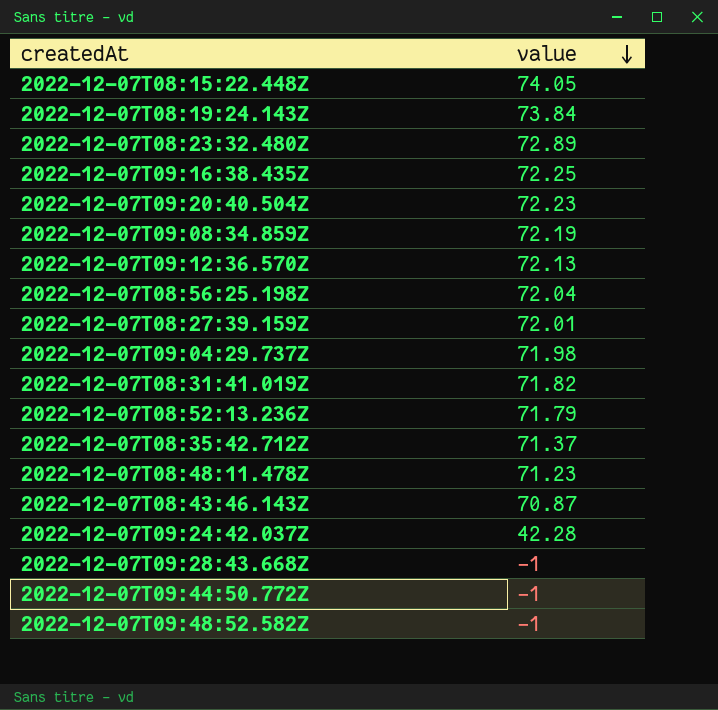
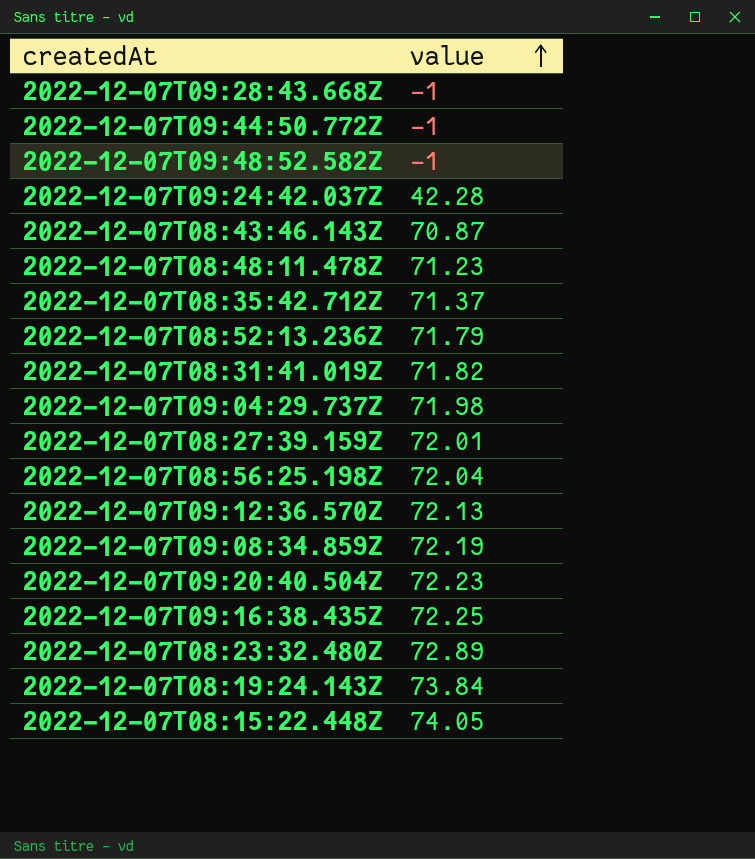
row order: value descending -> value ascending

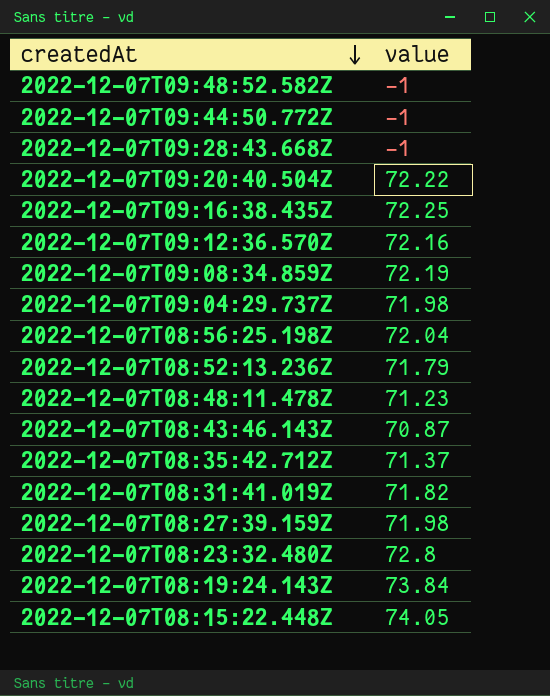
row order: value ascending -> createdAt descending
row 2022-12-07T09:24:42.037Z: 42.28 -> none
2022-12-07T09:20:40.504Z | value: 72.23 -> 72.22
2022-12-07T09:12:36.570Z | value: 72.13 -> 72.16
2022-12-07T08:27:39.159Z | value: 72.01 -> 71.98
2022-12-07T08:23:32.480Z | value: 72.89 -> 72.8

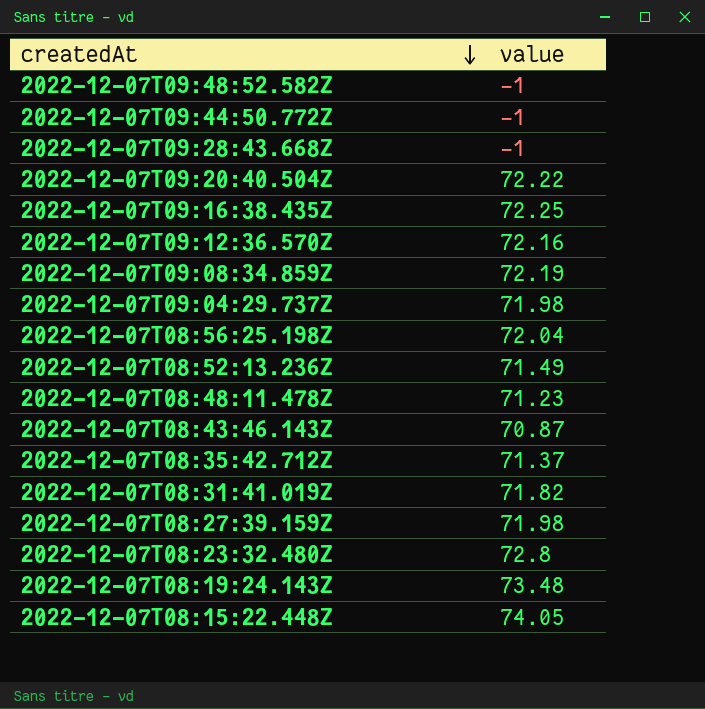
2022-12-07T08:52:13.236Z | value: 71.79 -> 71.49
2022-12-07T08:19:24.143Z | value: 73.84 -> 73.48

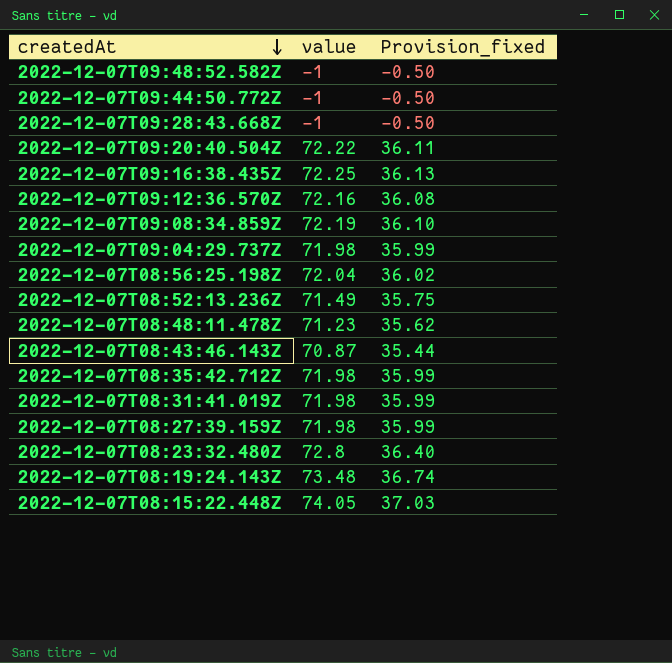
column Provision_fixed | formula: none -> [value] * 0.5
2022-12-07T08:35:42.712Z | value: 71.37 -> 71.98
2022-12-07T08:31:41.019Z | value: 71.82 -> 71.98

